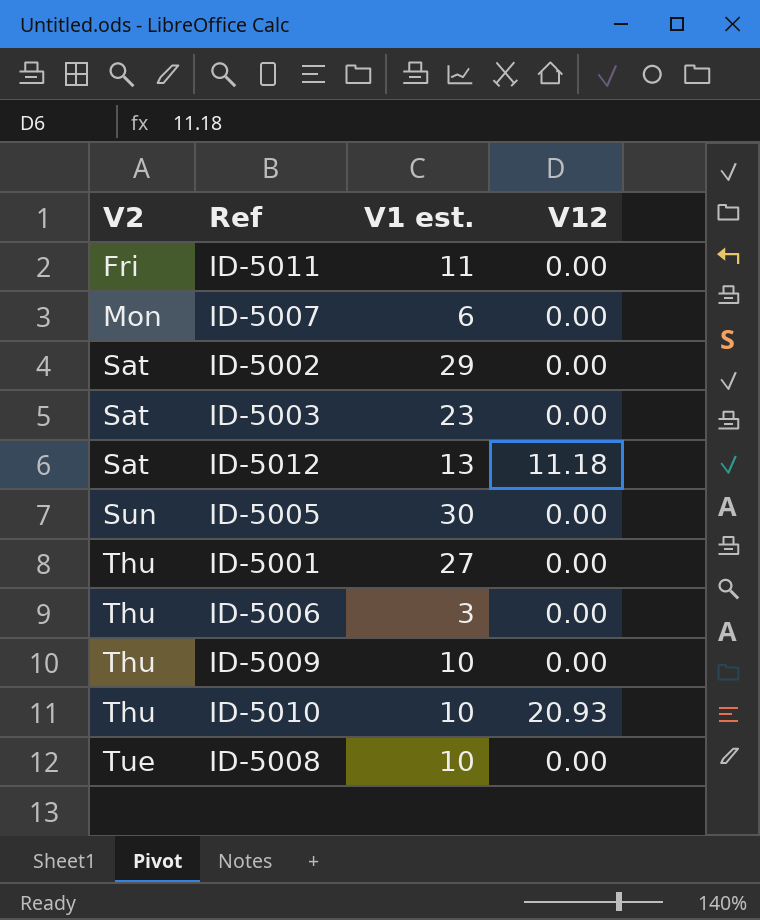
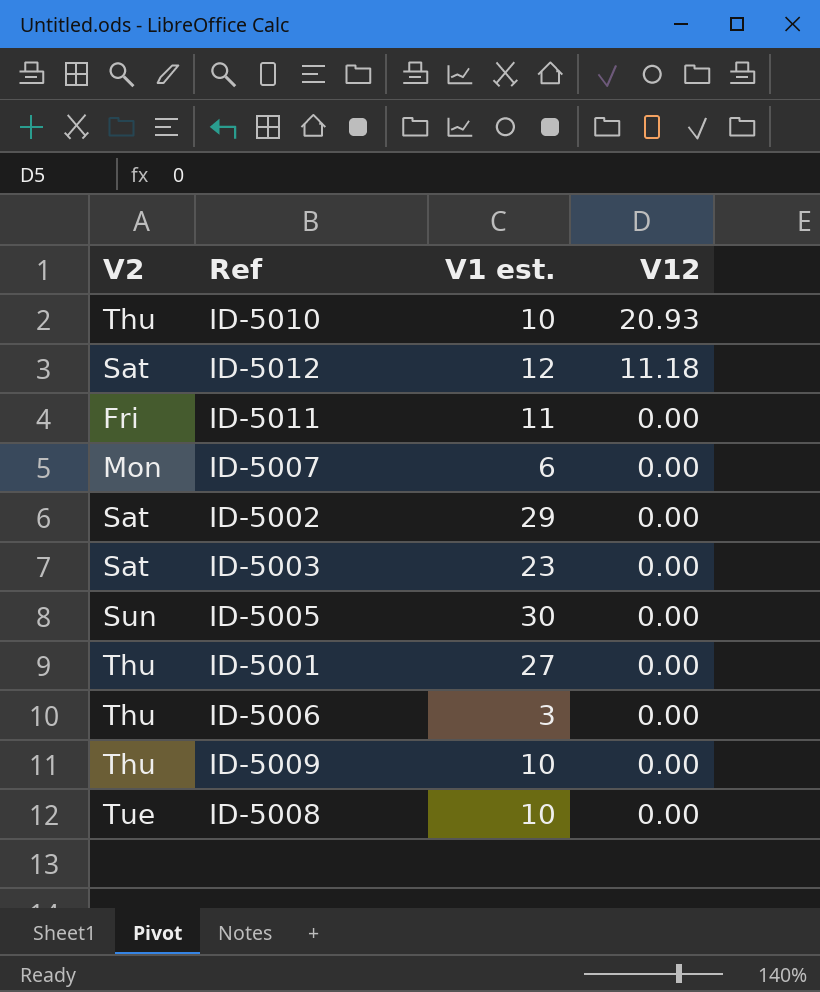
row order: V2 ascending -> V12 descending
ID-5012 | V1 est.: 13 -> 12

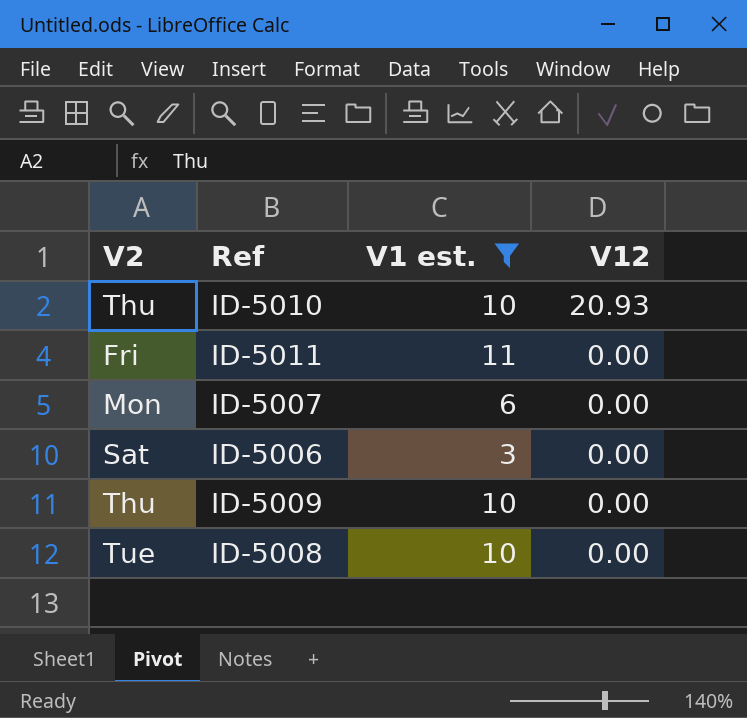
filter: none -> V1 est. <= 11
ID-5006 | V2: Thu -> Sat

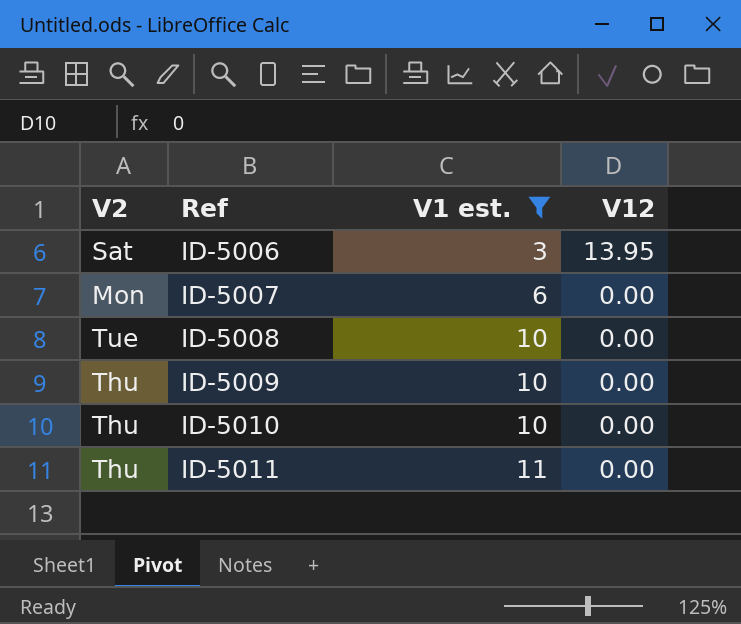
row order: V12 descending -> Ref ascending
ID-5006 | V12: 0.00 -> 13.95
ID-5010 | V12: 20.93 -> 0.00
ID-5011 | V2: Fri -> Thu

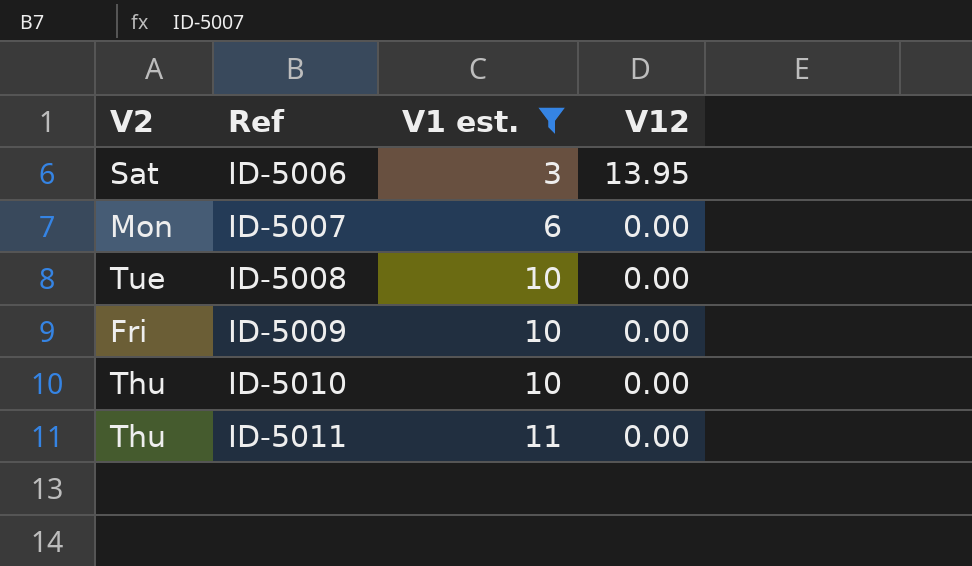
ID-5009 | V2: Thu -> Fri

